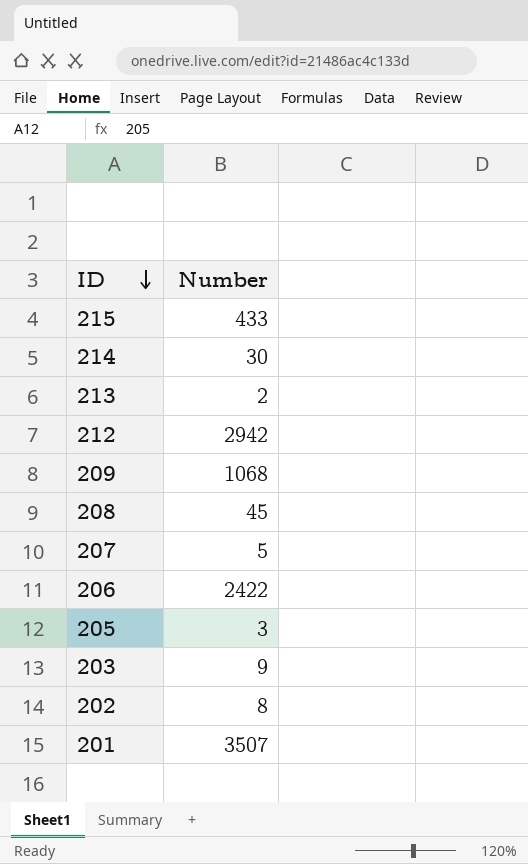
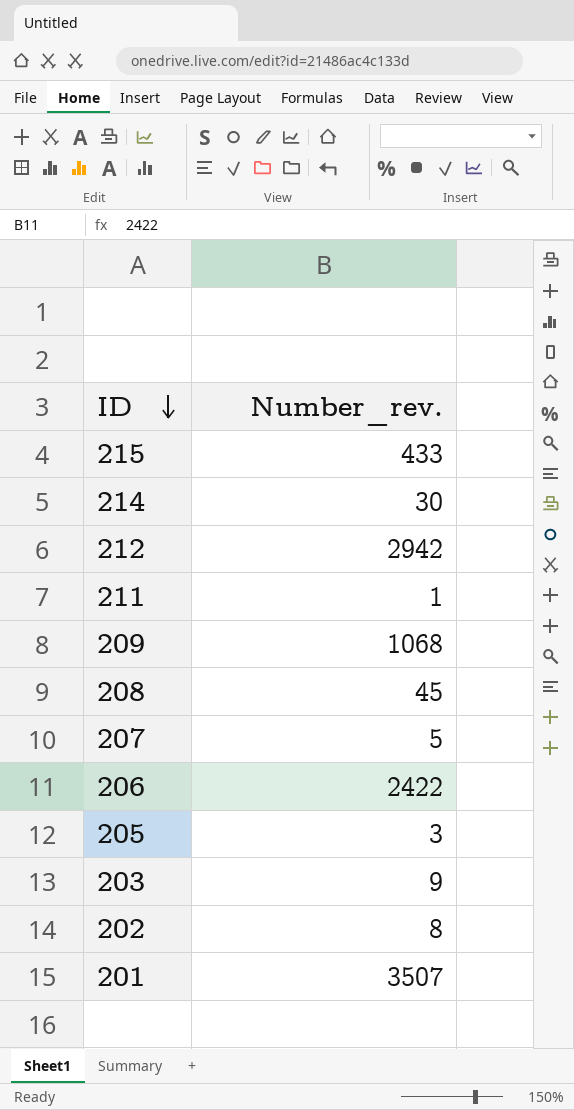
column name: Number -> Number_rev.
row 213: 2 -> none
row 211: none -> 1

